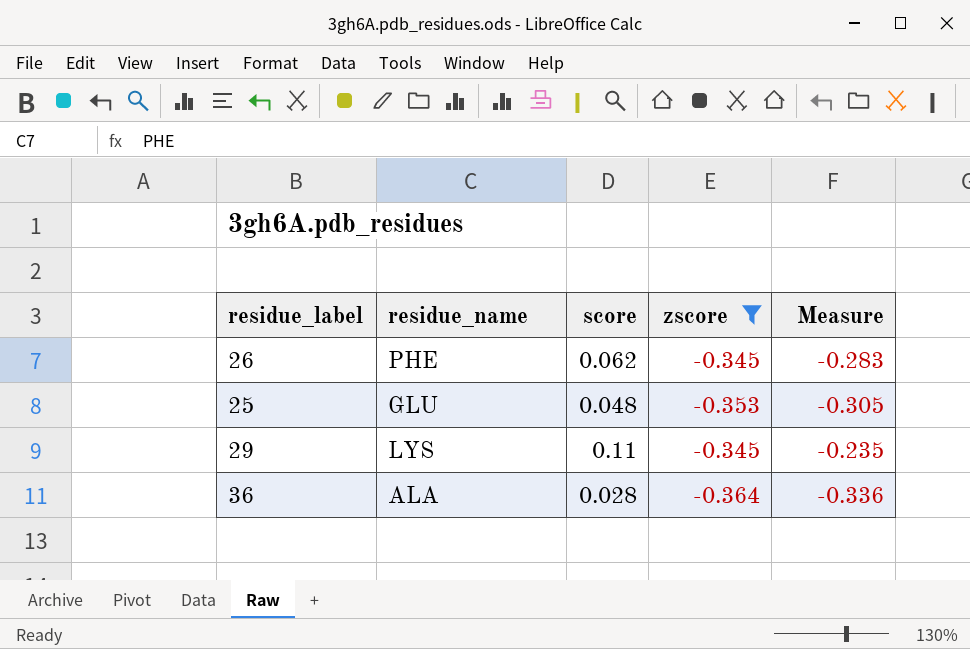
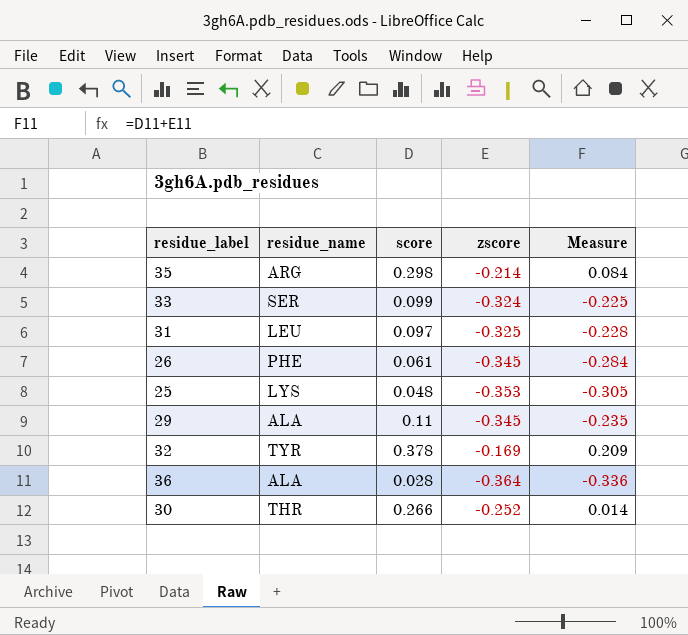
filter: zscore <= -0.345 -> none
26 | score: 0.062 -> 0.061
26 | Measure: -0.283 -> -0.284
25 | residue_name: GLU -> LYS
29 | residue_name: LYS -> ALA

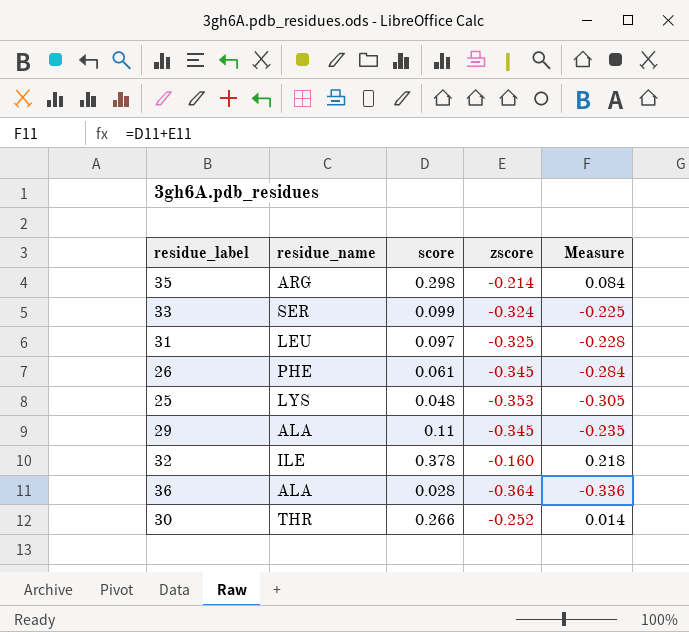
32 | residue_name: TYR -> ILE
32 | zscore: -0.169 -> -0.160
32 | Measure: 0.209 -> 0.218

